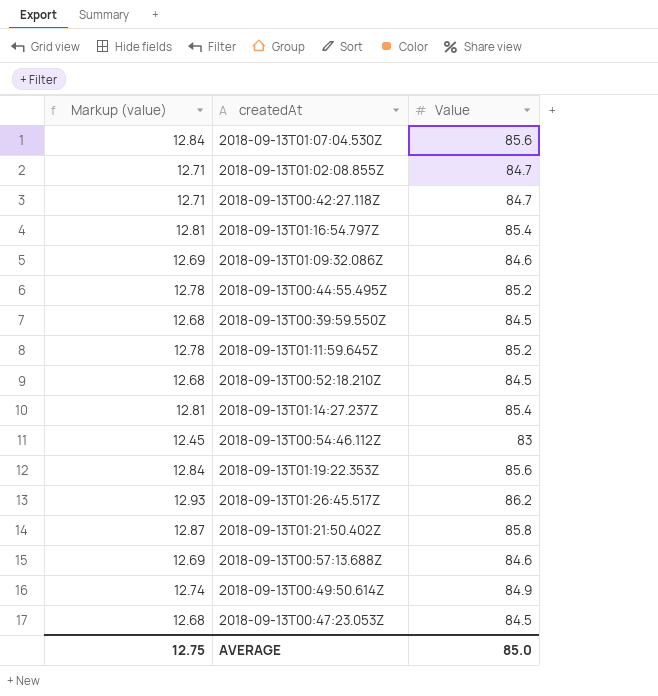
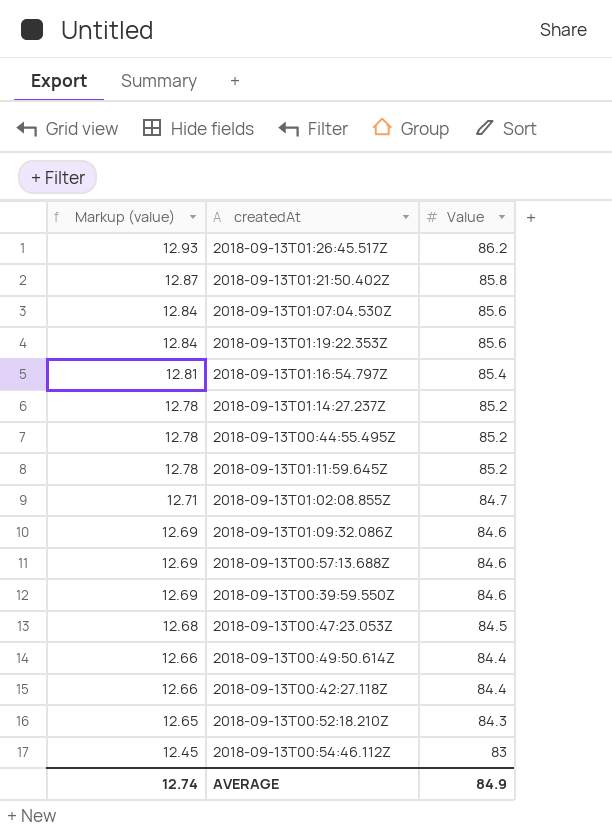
row order: none -> Markup (value) descending
2018-09-13T01:14:27.237Z | Markup (value): 12.81 -> 12.78
2018-09-13T01:14:27.237Z | Value: 85.4 -> 85.2
2018-09-13T00:39:59.550Z | Markup (value): 12.68 -> 12.69
2018-09-13T00:39:59.550Z | Value: 84.5 -> 84.6
2018-09-13T00:49:50.614Z | Markup (value): 12.74 -> 12.66
2018-09-13T00:49:50.614Z | Value: 84.9 -> 84.4
2018-09-13T00:42:27.118Z | Markup (value): 12.71 -> 12.66
2018-09-13T00:42:27.118Z | Value: 84.7 -> 84.4
2018-09-13T00:52:18.210Z | Markup (value): 12.68 -> 12.65
2018-09-13T00:52:18.210Z | Value: 84.5 -> 84.3
AVERAGE | Markup (value): 12.75 -> 12.74
AVERAGE | Value: 85.0 -> 84.9

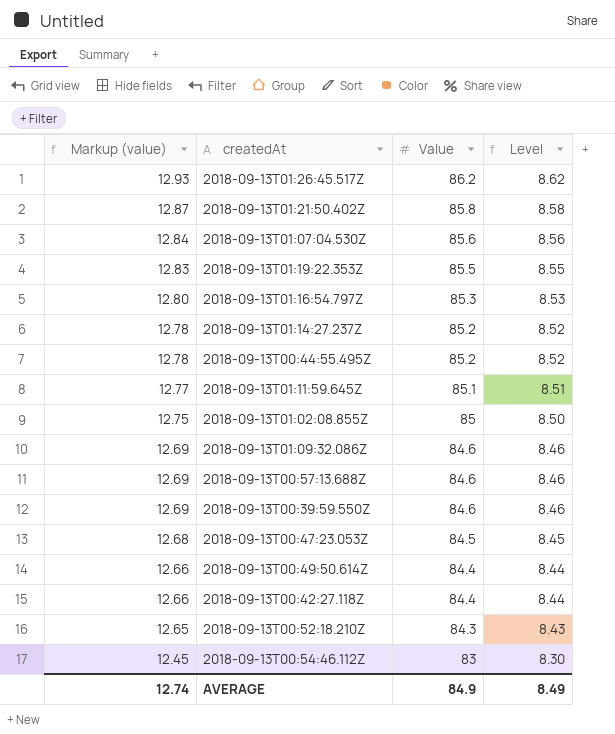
column Level | formula: none -> [Value] * 0.1
2018-09-13T01:19:22.353Z | Markup (value): 12.84 -> 12.83
2018-09-13T01:19:22.353Z | Value: 85.6 -> 85.5
2018-09-13T01:16:54.797Z | Markup (value): 12.81 -> 12.80
2018-09-13T01:16:54.797Z | Value: 85.4 -> 85.3
2018-09-13T01:11:59.645Z | Markup (value): 12.78 -> 12.77
2018-09-13T01:11:59.645Z | Value: 85.2 -> 85.1
2018-09-13T01:02:08.855Z | Markup (value): 12.71 -> 12.75
2018-09-13T01:02:08.855Z | Value: 84.7 -> 85

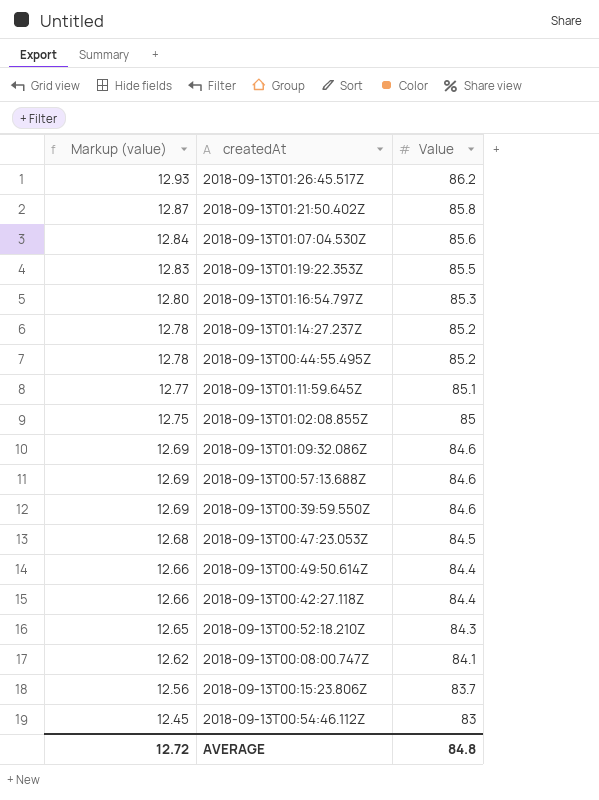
column Level | formula: [Value] * 0.1 -> none
row 2018-09-13T00:08:00.747Z: none -> 12.62 | 84.1
row 2018-09-13T00:15:23.806Z: none -> 12.56 | 83.7
AVERAGE | Markup (value): 12.74 -> 12.72
AVERAGE | Value: 84.9 -> 84.8

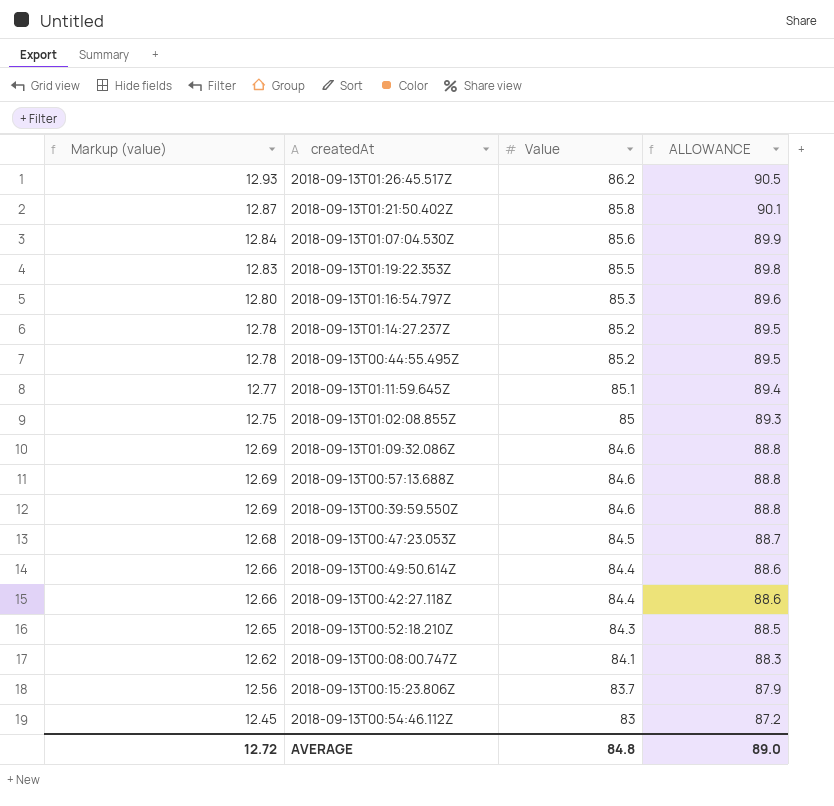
column ALLOWANCE | formula: none -> [Value] * 1.05

